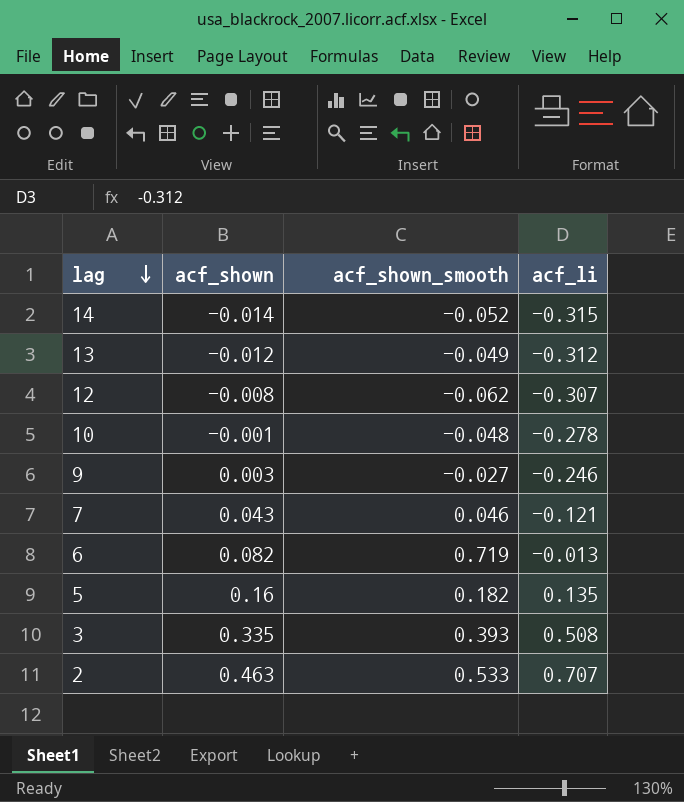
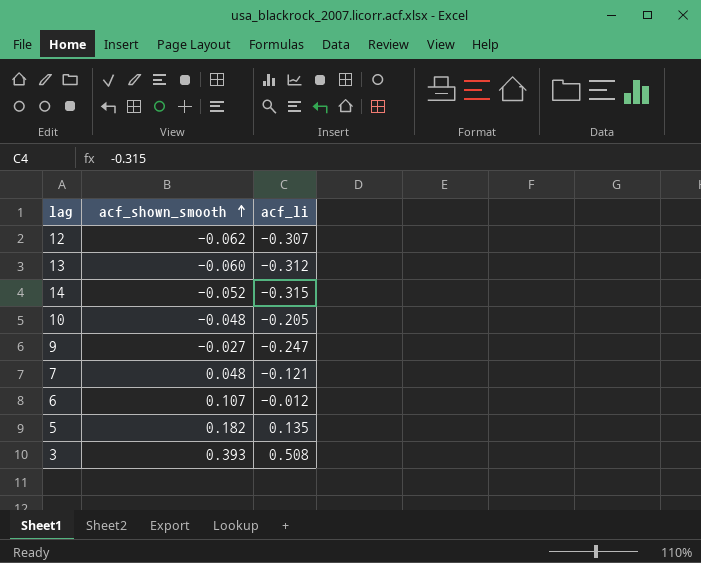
row order: lag descending -> acf_shown_smooth ascending
column acf_shown | position: 2 -> none
row 2: 0.463 | 0.533 | 0.707 -> none
13 | acf_shown_smooth: -0.049 -> -0.060
10 | acf_li: -0.278 -> -0.205
9 | acf_li: -0.246 -> -0.247
7 | acf_shown_smooth: 0.046 -> 0.048
6 | acf_shown_smooth: 0.719 -> 0.107
6 | acf_li: -0.013 -> -0.012

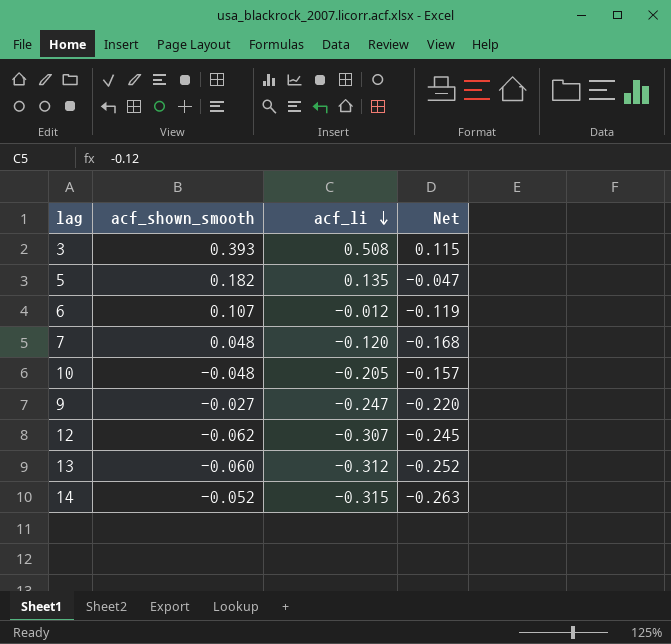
row order: acf_shown_smooth ascending -> acf_li descending
column Net | formula: none -> [acf_li] - [acf_shown_smooth]
7 | acf_li: -0.121 -> -0.120

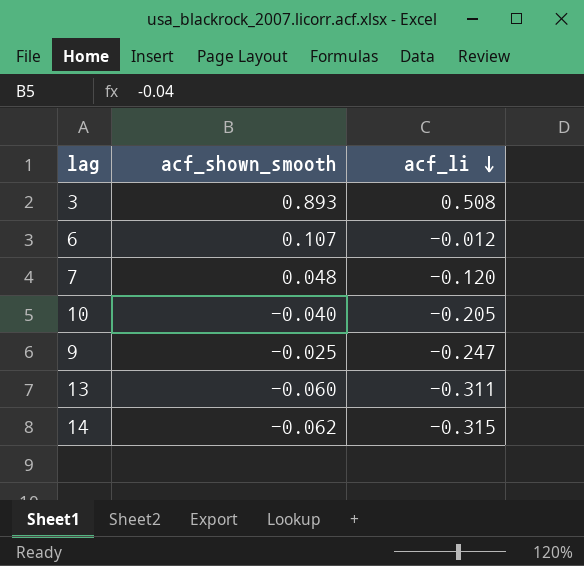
column Net | formula: [acf_li] - [acf_shown_smooth] -> none
row 5: 0.182 | 0.135 | -0.047 -> none
row 12: -0.062 | -0.307 | -0.245 -> none
3 | acf_shown_smooth: 0.393 -> 0.893
10 | acf_shown_smooth: -0.048 -> -0.040
9 | acf_shown_smooth: -0.027 -> -0.025
13 | acf_li: -0.312 -> -0.311
14 | acf_shown_smooth: -0.052 -> -0.062

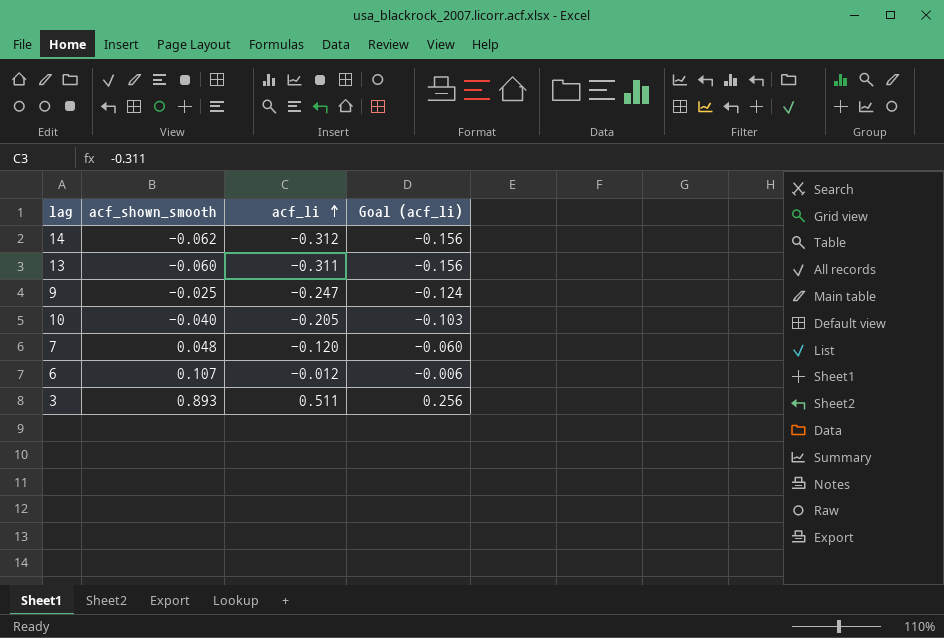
row order: acf_li descending -> acf_li ascending
column Goal (acf_li) | formula: none -> [acf_li] * 0.5
14 | acf_li: -0.315 -> -0.312
3 | acf_li: 0.508 -> 0.511

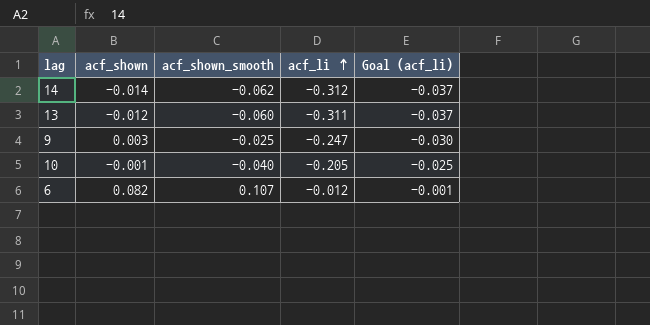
column acf_shown | position: none -> 2
column Goal (acf_li) | formula: [acf_li] * 0.5 -> [acf_li] * 0.12
row 7: 0.048 | -0.120 | -0.060 -> none
row 3: 0.893 | 0.511 | 0.256 -> none

